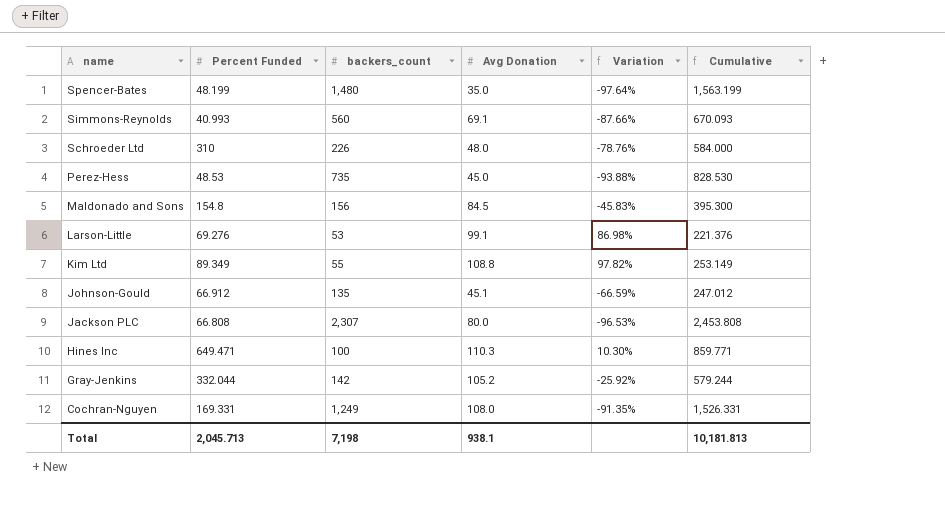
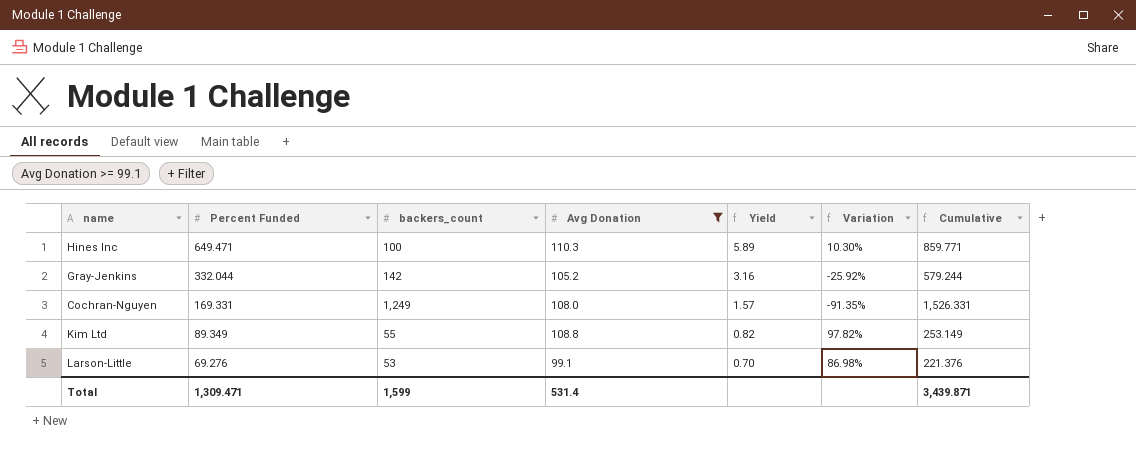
filter: none -> Avg Donation >= 99.1
row order: name descending -> Percent Funded descending
column Yield | formula: none -> [Percent Funded] / [Avg Donation]
Total | Percent Funded: 2,045.713 -> 1,309.471
Total | backers_count: 7,198 -> 1,599
Total | Avg Donation: 938.1 -> 531.4
Total | Cumulative: 10,181.813 -> 3,439.871

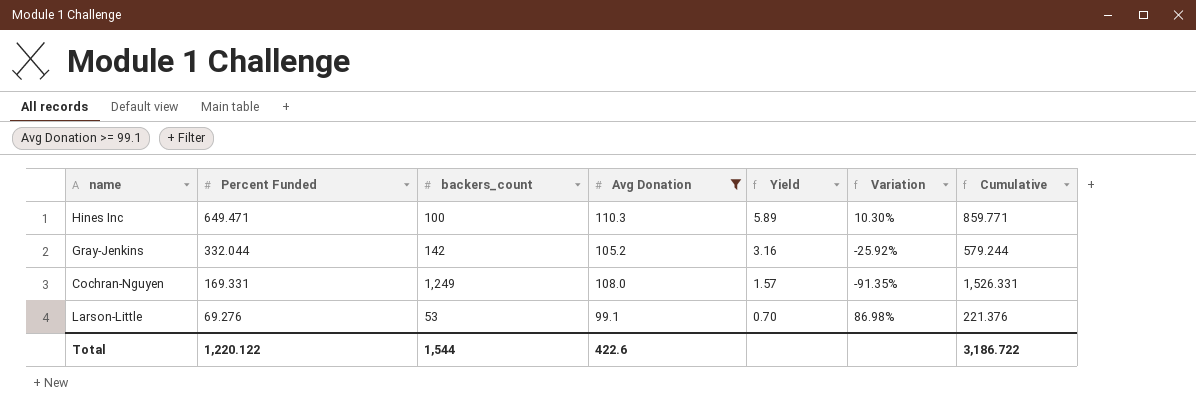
row Kim Ltd: 89.349 | 55 | 108.8 | 0.82 | 97.82% | 253.149 -> none
Total | Percent Funded: 1,309.471 -> 1,220.122
Total | backers_count: 1,599 -> 1,544
Total | Avg Donation: 531.4 -> 422.6
Total | Cumulative: 3,439.871 -> 3,186.722

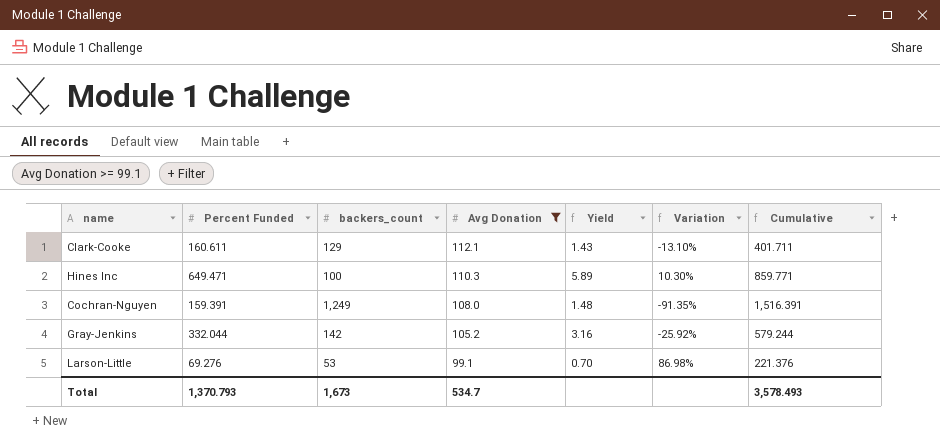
row order: Percent Funded descending -> Avg Donation descending
row Clark-Cooke: none -> 160.611 | 129 | 112.1 | 1.43 | -13.10% | 401.711
Cochran-Nguyen | Percent Funded: 169.331 -> 159.391
Cochran-Nguyen | Yield: 1.57 -> 1.48
Cochran-Nguyen | Cumulative: 1,526.331 -> 1,516.391
Total | Percent Funded: 1,220.122 -> 1,370.793
Total | backers_count: 1,544 -> 1,673
Total | Avg Donation: 422.6 -> 534.7
Total | Cumulative: 3,186.722 -> 3,578.493

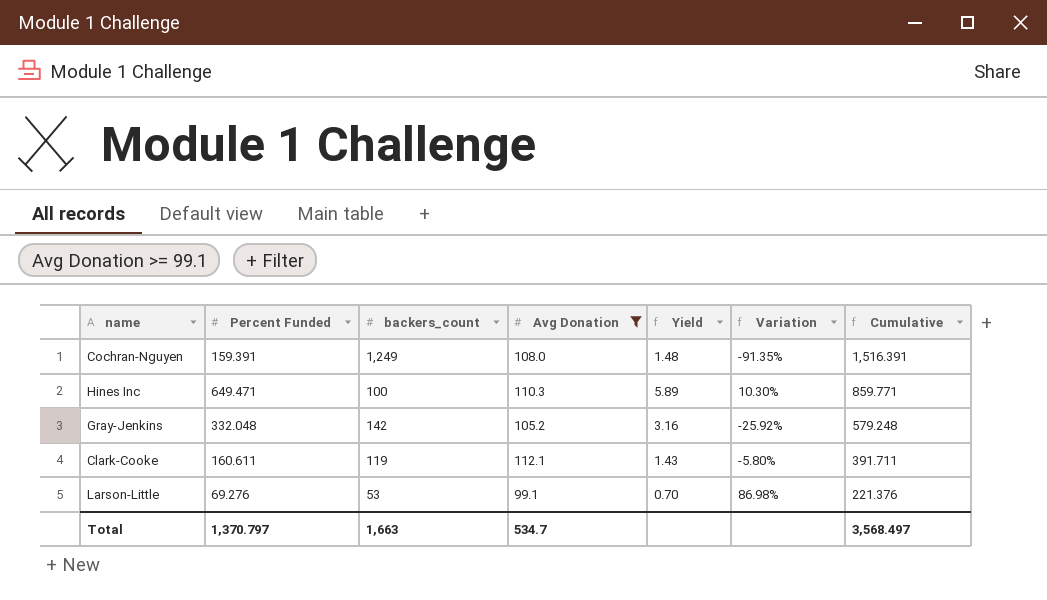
row order: Avg Donation descending -> Cumulative descending
Gray-Jenkins | Percent Funded: 332.044 -> 332.048
Gray-Jenkins | Cumulative: 579.244 -> 579.248
Clark-Cooke | backers_count: 129 -> 119
Clark-Cooke | Variation: -13.10% -> -5.80%
Clark-Cooke | Cumulative: 401.711 -> 391.711
Total | Percent Funded: 1,370.793 -> 1,370.797
Total | backers_count: 1,673 -> 1,663
Total | Cumulative: 3,578.493 -> 3,568.497

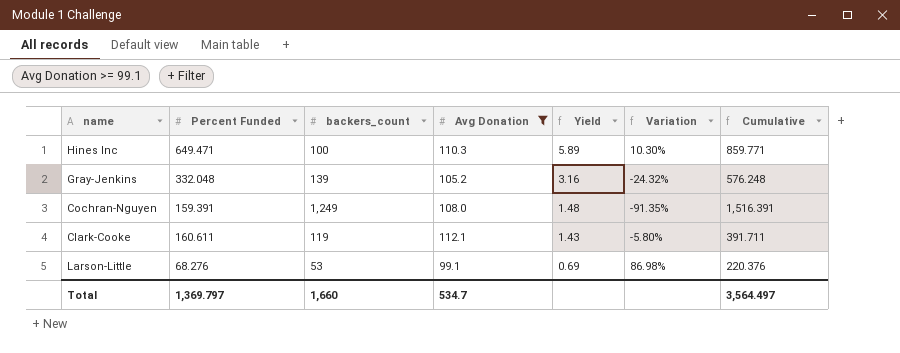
row order: Cumulative descending -> Yield descending
Gray-Jenkins | backers_count: 142 -> 139
Gray-Jenkins | Variation: -25.92% -> -24.32%
Gray-Jenkins | Cumulative: 579.248 -> 576.248
Larson-Little | Percent Funded: 69.276 -> 68.276
Larson-Little | Yield: 0.70 -> 0.69
Larson-Little | Cumulative: 221.376 -> 220.376
Total | Percent Funded: 1,370.797 -> 1,369.797
Total | backers_count: 1,663 -> 1,660
Total | Cumulative: 3,568.497 -> 3,564.497

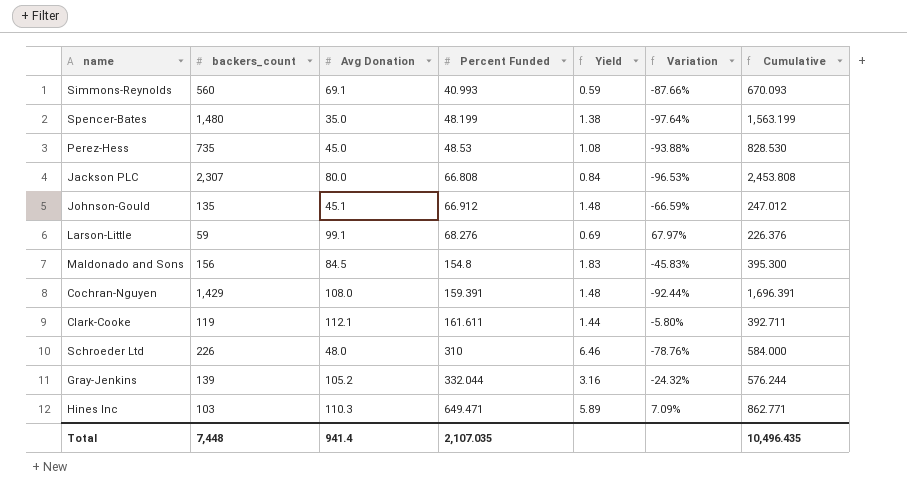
filter: Avg Donation >= 99.1 -> none
row order: Yield descending -> Percent Funded ascending
column Percent Funded | position: 2 -> 4
Larson-Little | backers_count: 53 -> 59
Larson-Little | Variation: 86.98% -> 67.97%
Larson-Little | Cumulative: 220.376 -> 226.376
Cochran-Nguyen | backers_count: 1,249 -> 1,429
Cochran-Nguyen | Variation: -91.35% -> -92.44%
Cochran-Nguyen | Cumulative: 1,516.391 -> 1,696.391
Clark-Cooke | Percent Funded: 160.611 -> 161.611
Clark-Cooke | Yield: 1.43 -> 1.44
Clark-Cooke | Cumulative: 391.711 -> 392.711
Gray-Jenkins | Percent Funded: 332.048 -> 332.044
Gray-Jenkins | Cumulative: 576.248 -> 576.244
Hines Inc | backers_count: 100 -> 103
Hines Inc | Variation: 10.30% -> 7.09%
Hines Inc | Cumulative: 859.771 -> 862.771
Total | backers_count: 1,660 -> 7,448
Total | Avg Donation: 534.7 -> 941.4
Total | Percent Funded: 1,369.797 -> 2,107.035
Total | Cumulative: 3,564.497 -> 10,496.435

